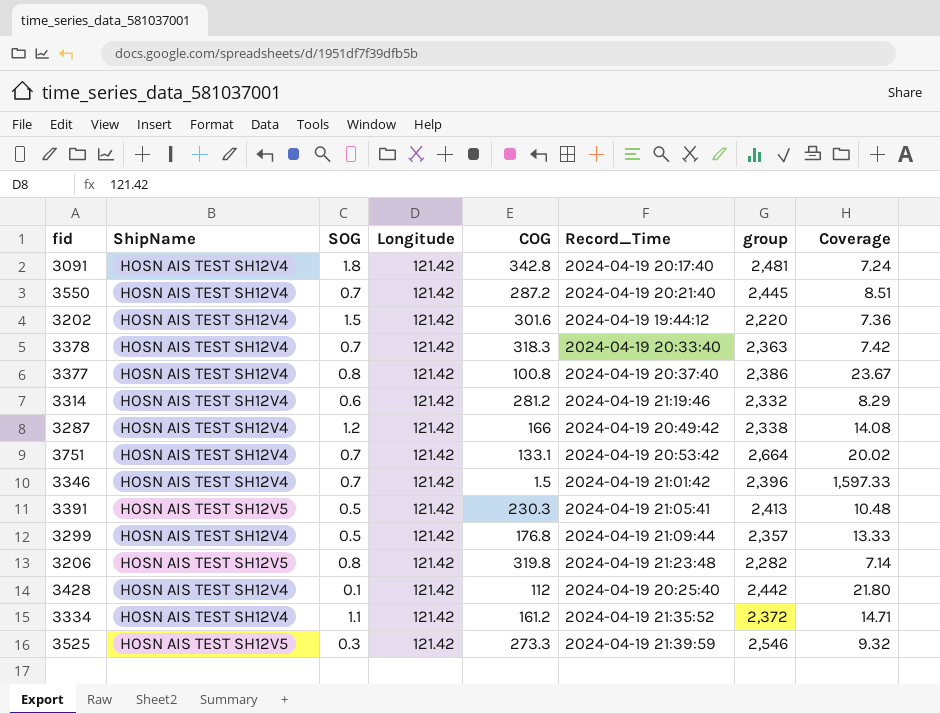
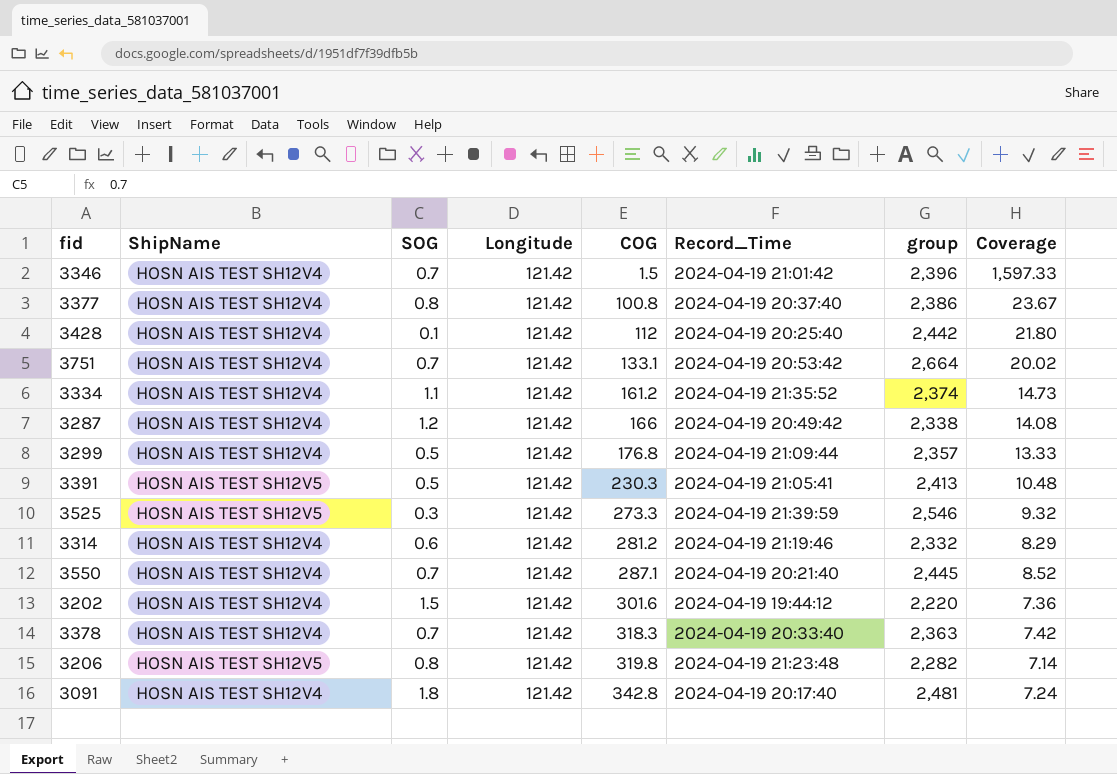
row order: none -> COG ascending
3334 | group: 2,372 -> 2,374
3334 | Coverage: 14.71 -> 14.73
3550 | COG: 287.2 -> 287.1
3550 | Coverage: 8.51 -> 8.52

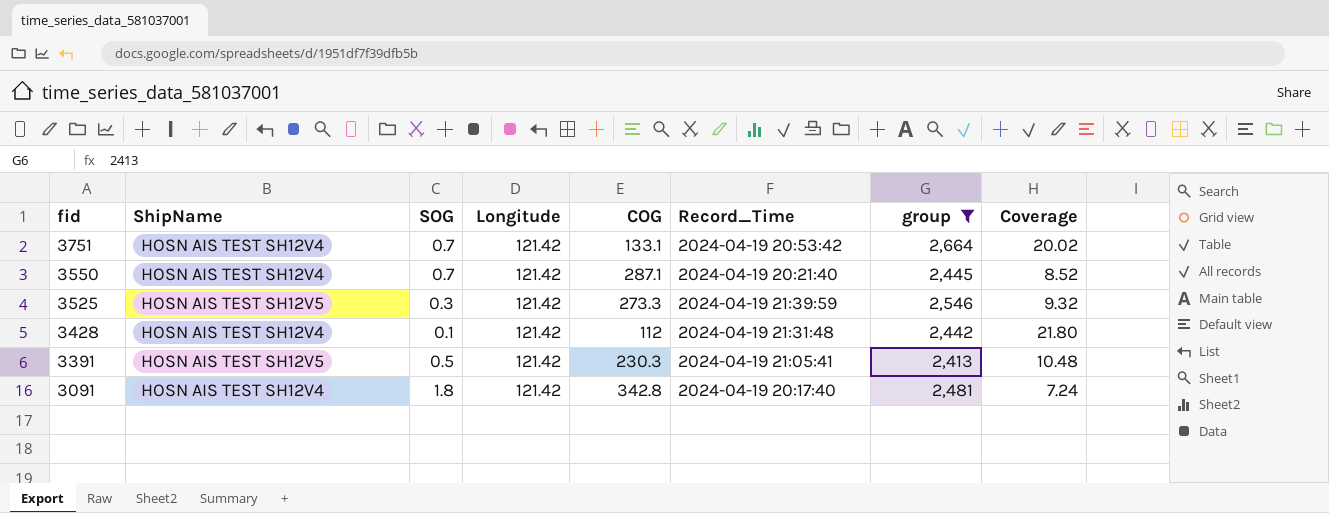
filter: none -> group >= 2,413
row order: COG ascending -> fid descending
3428 | Record_Time: 2024-04-19 20:25:40 -> 2024-04-19 21:31:48

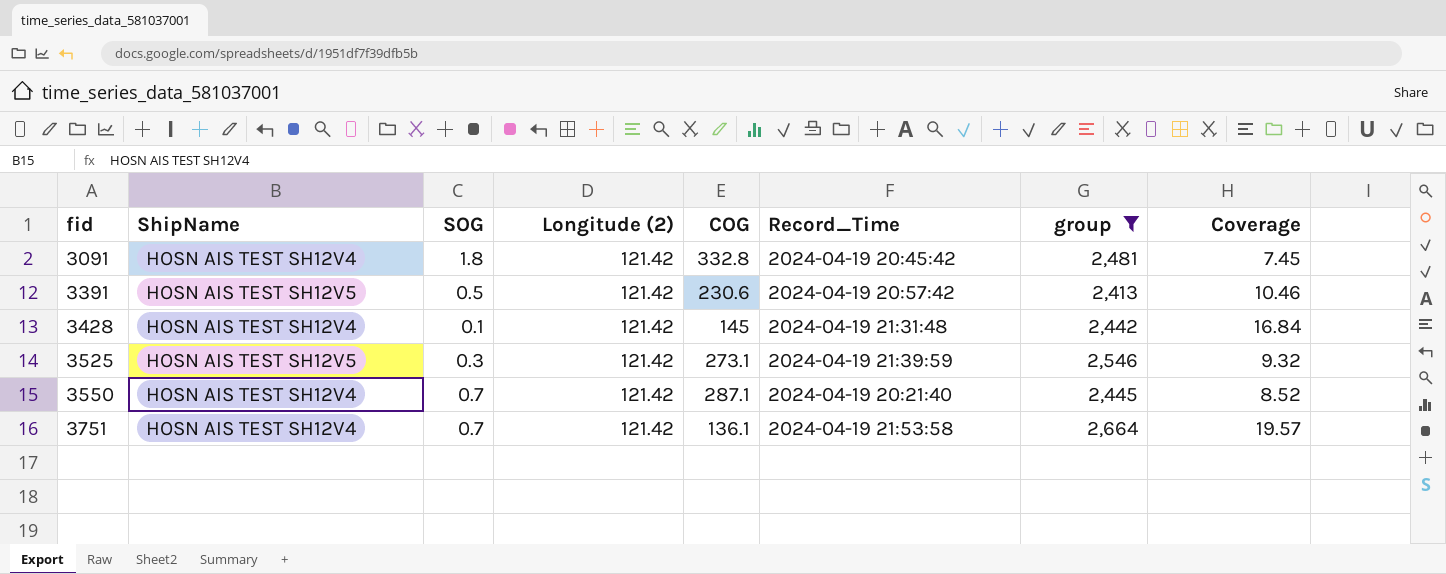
row order: fid descending -> fid ascending
column name: Longitude -> Longitude (2)
3091 | COG: 342.8 -> 332.8
3091 | Record_Time: 2024-04-19 20:17:40 -> 2024-04-19 20:45:42
3091 | Coverage: 7.24 -> 7.45
3391 | COG: 230.3 -> 230.6
3391 | Record_Time: 2024-04-19 21:05:41 -> 2024-04-19 20:57:42
3391 | Coverage: 10.48 -> 10.46
3428 | COG: 112 -> 145
3428 | Coverage: 21.80 -> 16.84
3525 | COG: 273.3 -> 273.1
3751 | COG: 133.1 -> 136.1
3751 | Record_Time: 2024-04-19 20:53:42 -> 2024-04-19 21:53:58
3751 | Coverage: 20.02 -> 19.57

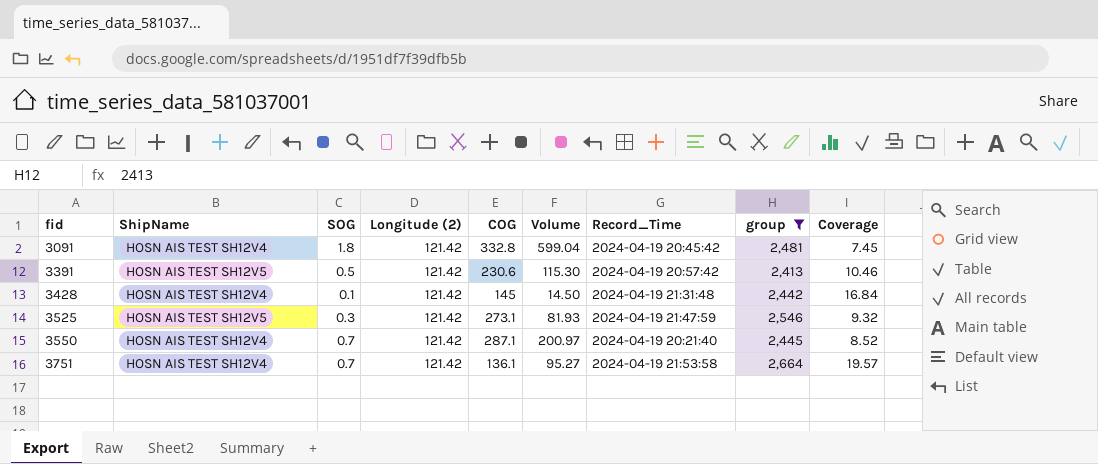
column Volume | formula: none -> [SOG] * [COG]
3525 | Record_Time: 2024-04-19 21:39:59 -> 2024-04-19 21:47:59

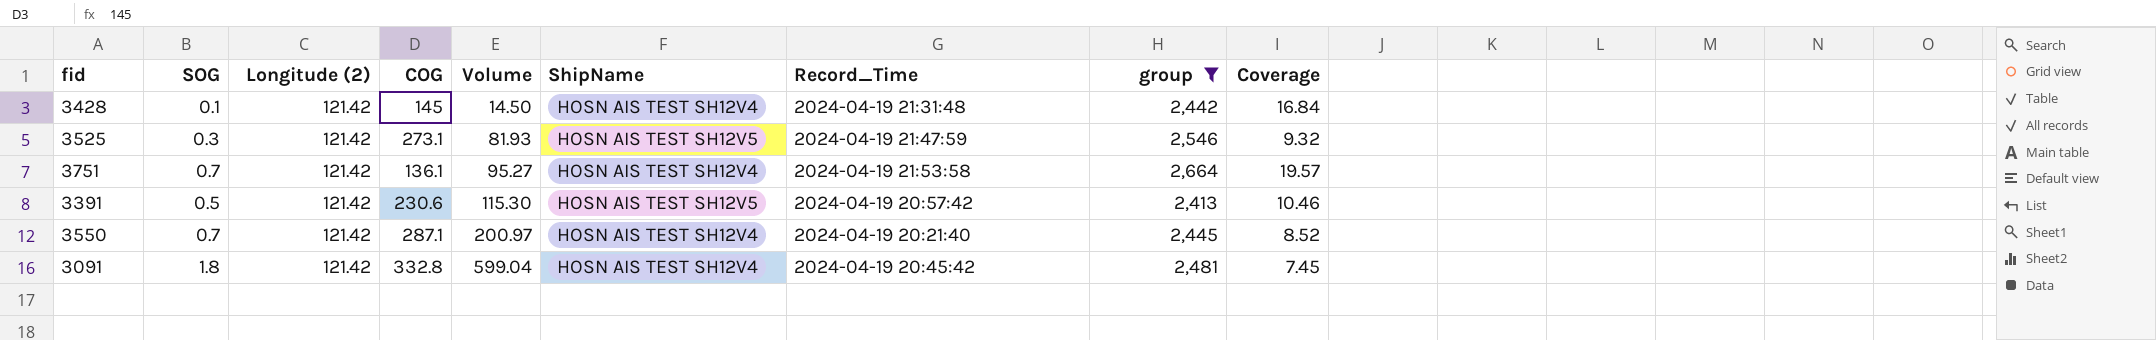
row order: fid ascending -> Volume ascending
column ShipName | position: 2 -> 6

